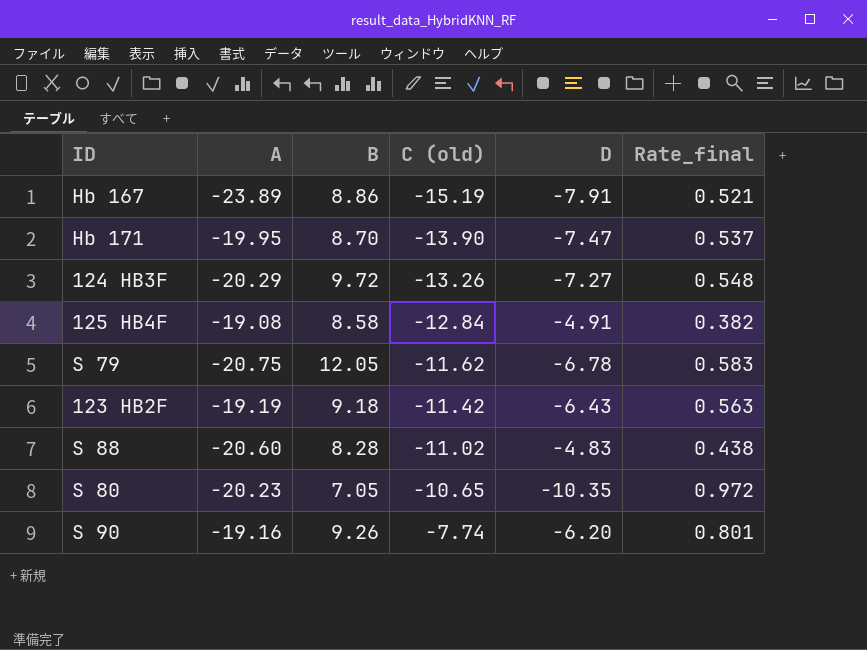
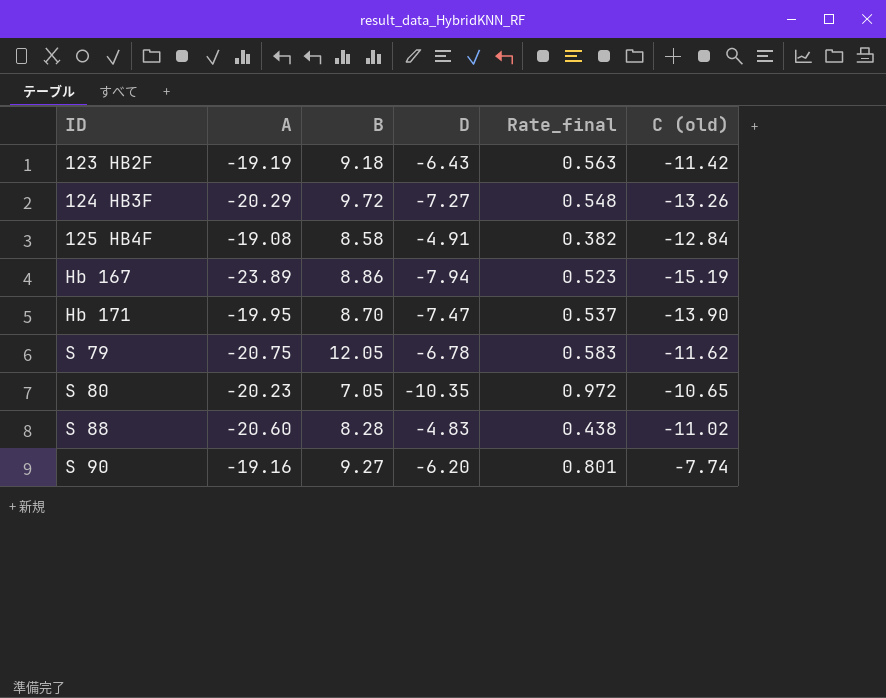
row order: C (old) ascending -> ID ascending
column C (old) | position: 4 -> 6
Hb 167 | D: -7.91 -> -7.94
Hb 167 | Rate_final: 0.521 -> 0.523
S 90 | B: 9.26 -> 9.27

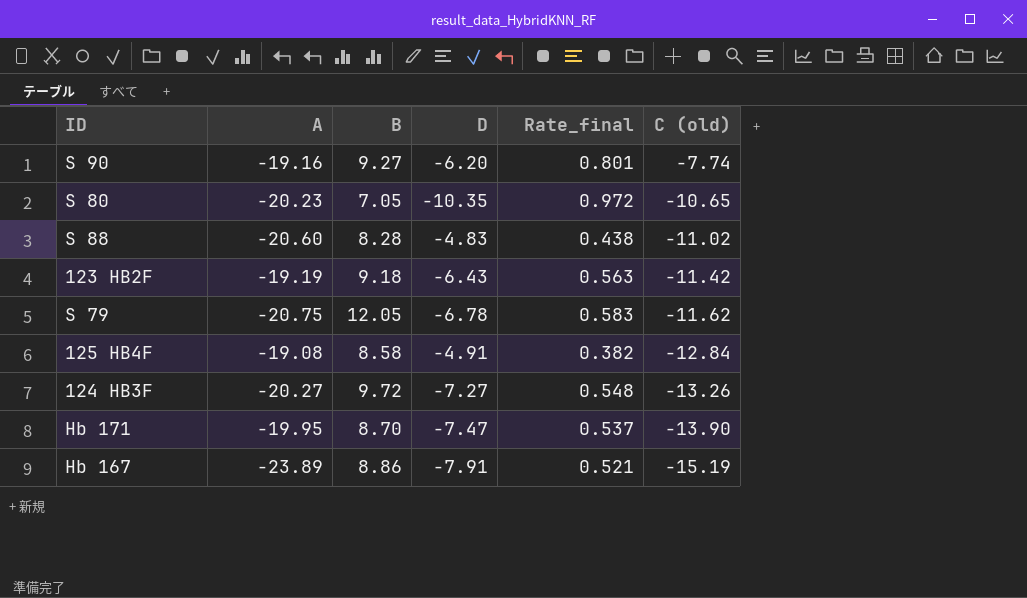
row order: ID ascending -> C (old) descending
124 HB3F | A: -20.29 -> -20.27
Hb 167 | D: -7.94 -> -7.91
Hb 167 | Rate_final: 0.523 -> 0.521

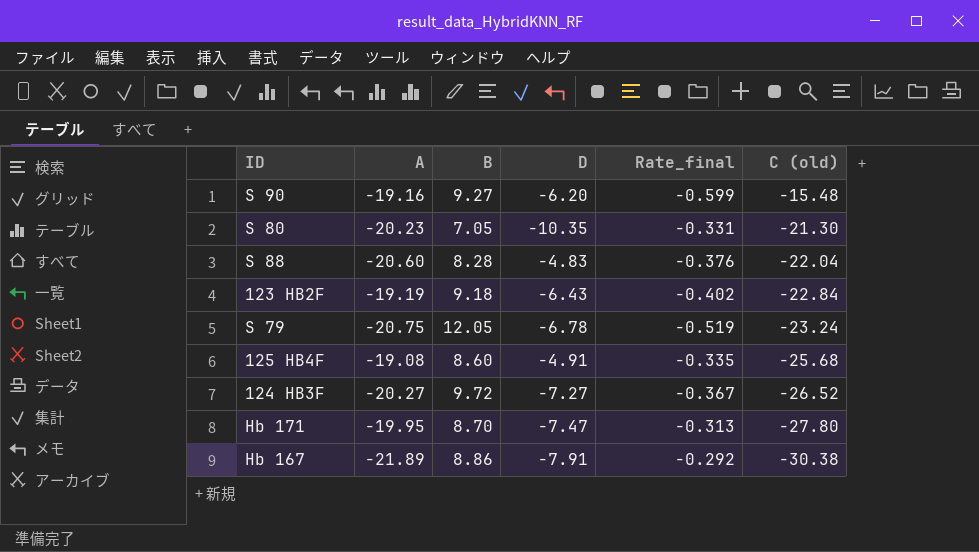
column Rate_final | formula: [D] / [C (old)] -> [B] / [C (old)]
S 90 | C (old): -7.74 -> -15.48
S 80 | C (old): -10.65 -> -21.30
S 88 | C (old): -11.02 -> -22.04
123 HB2F | C (old): -11.42 -> -22.84
S 79 | C (old): -11.62 -> -23.24
125 HB4F | B: 8.58 -> 8.60
125 HB4F | C (old): -12.84 -> -25.68
124 HB3F | C (old): -13.26 -> -26.52
Hb 171 | C (old): -13.90 -> -27.80
Hb 167 | A: -23.89 -> -21.89
Hb 167 | C (old): -15.19 -> -30.38

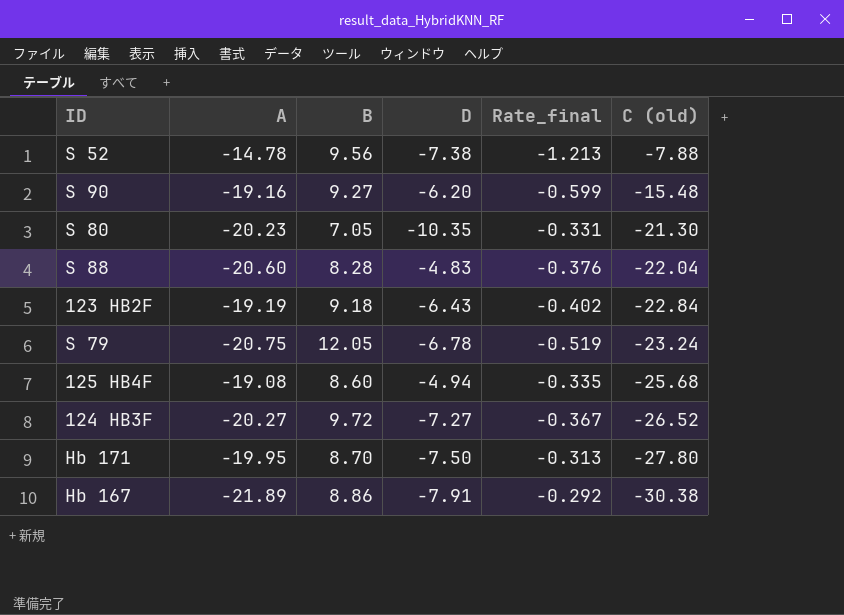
row S 52: none -> -14.78 | 9.56 | -7.38 | -1.213 | -7.88
125 HB4F | D: -4.91 -> -4.94
Hb 171 | D: -7.47 -> -7.50

